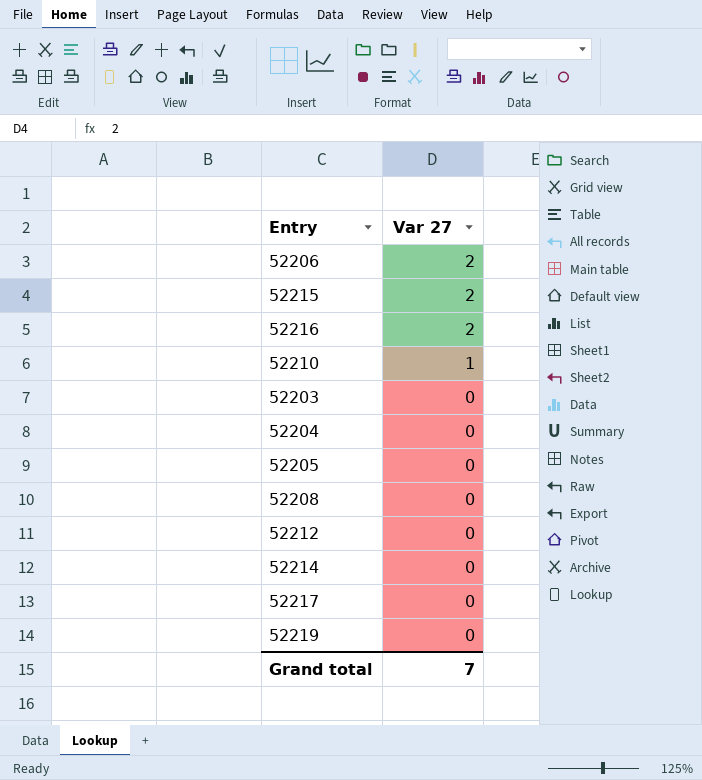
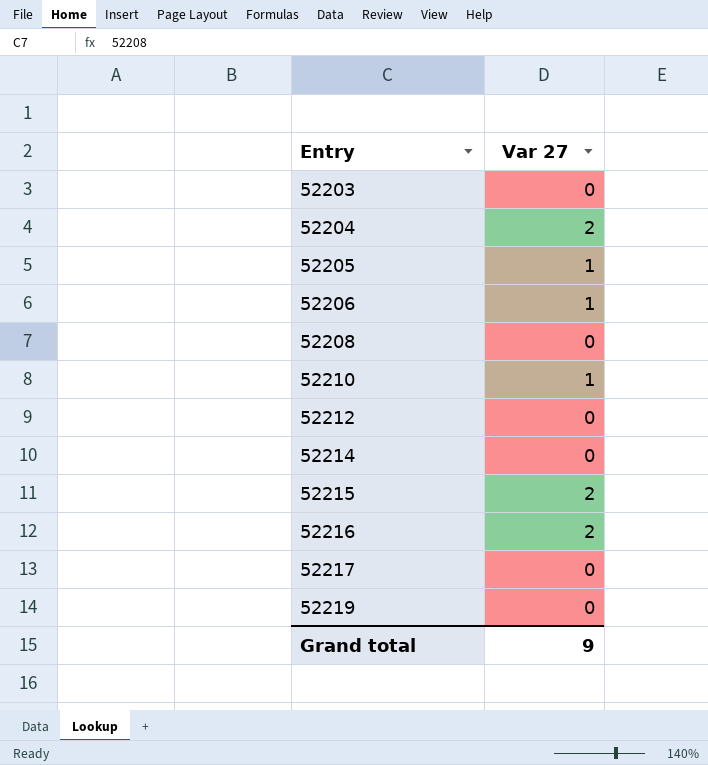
row order: Var 27 descending -> Entry ascending
52204 | Var 27: 0 -> 2
52205 | Var 27: 0 -> 1
52206 | Var 27: 2 -> 1
Grand total | Var 27: 7 -> 9

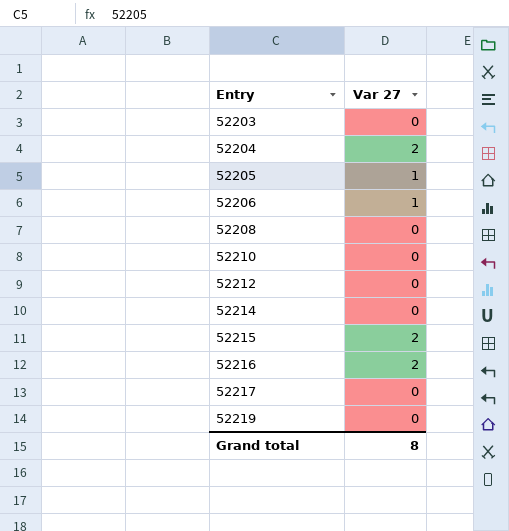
52210 | Var 27: 1 -> 0
Grand total | Var 27: 9 -> 8

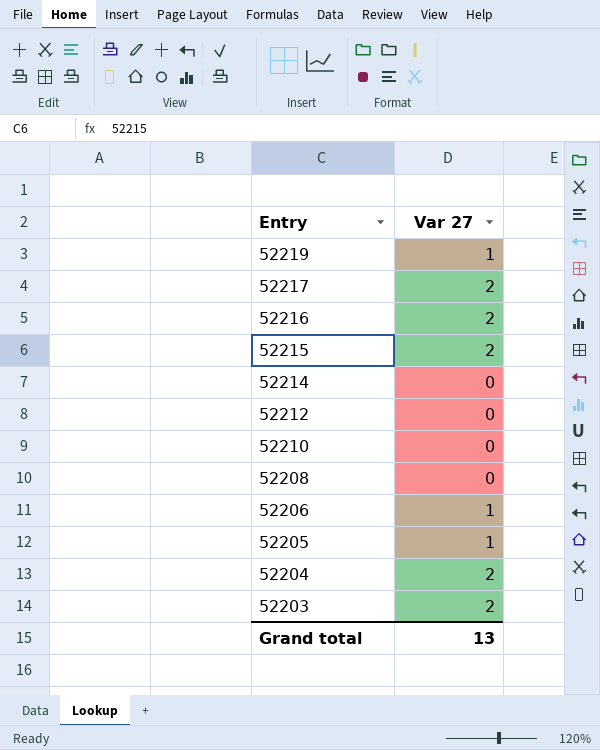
row order: Entry ascending -> Entry descending
52219 | Var 27: 0 -> 1
52217 | Var 27: 0 -> 2
52203 | Var 27: 0 -> 2
Grand total | Var 27: 8 -> 13

